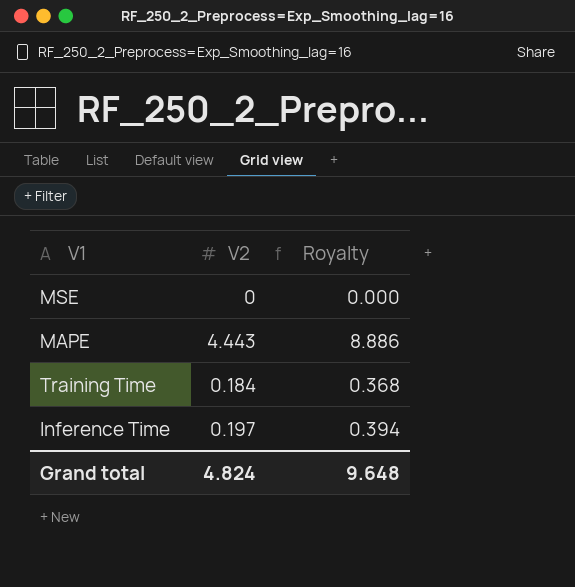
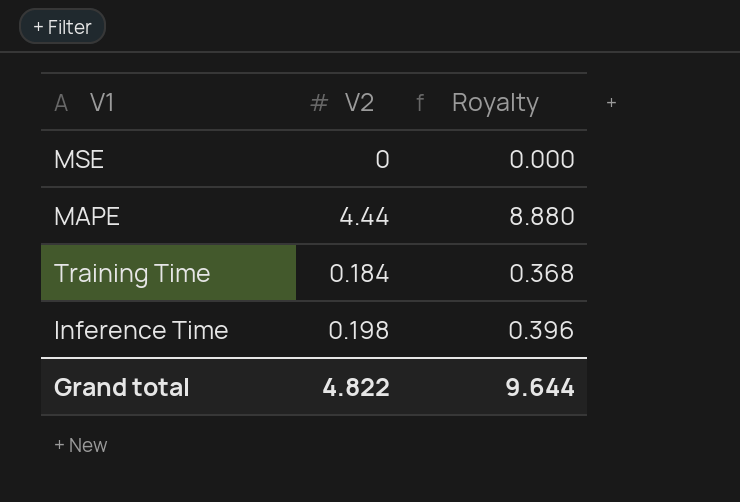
MAPE | V2: 4.443 -> 4.44
MAPE | Royalty: 8.886 -> 8.880
Inference Time | V2: 0.197 -> 0.198
Inference Time | Royalty: 0.394 -> 0.396
Grand total | V2: 4.824 -> 4.822
Grand total | Royalty: 9.648 -> 9.644

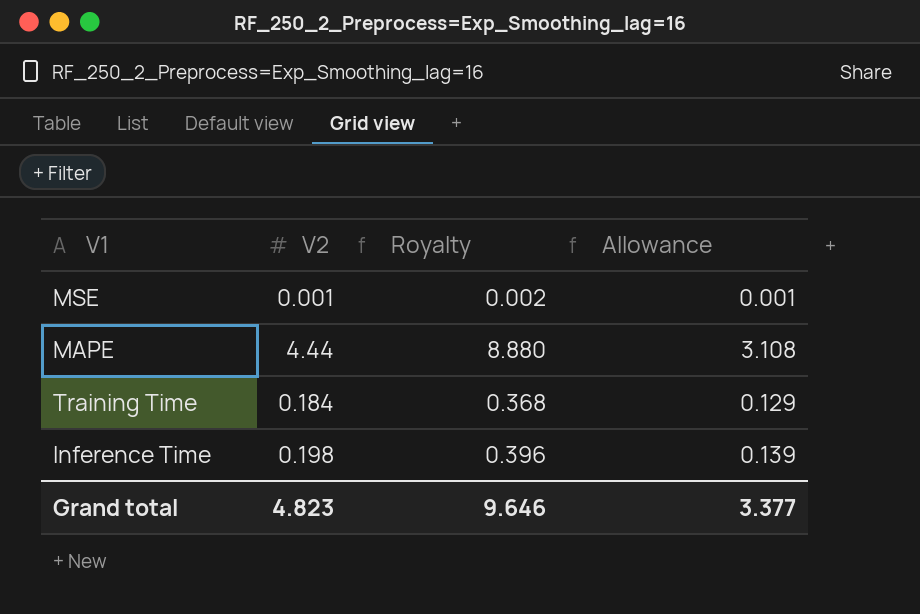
column Allowance | formula: none -> [V2] * 0.7
MSE | V2: 0 -> 0.001
MSE | Royalty: 0.000 -> 0.002
Grand total | V2: 4.822 -> 4.823
Grand total | Royalty: 9.644 -> 9.646

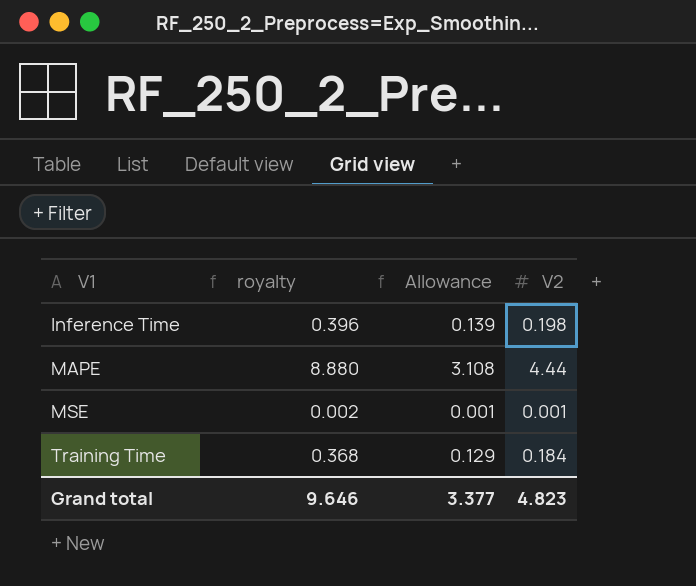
row order: none -> V1 ascending
column name: Royalty -> royalty
column V2 | position: 2 -> 4

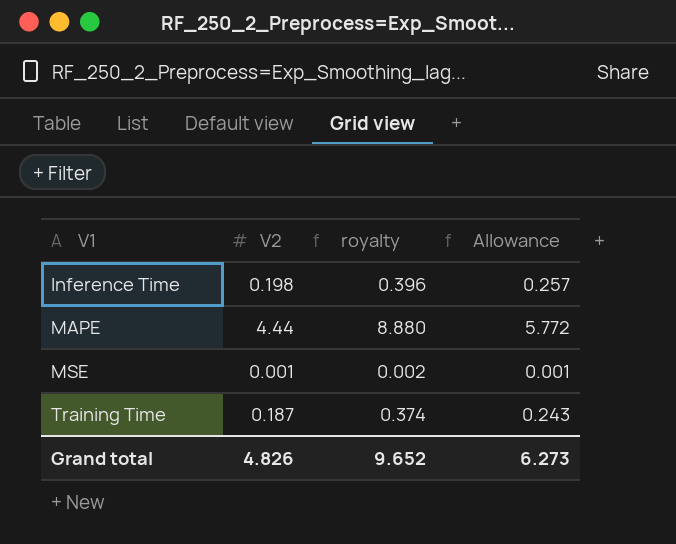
column V2 | position: 4 -> 2
column Allowance | formula: [V2] * 0.7 -> [V2] * 1.3
Training Time | V2: 0.184 -> 0.187
Training Time | royalty: 0.368 -> 0.374
Grand total | V2: 4.823 -> 4.826
Grand total | royalty: 9.646 -> 9.652
Grand total | Allowance: 3.377 -> 6.273

